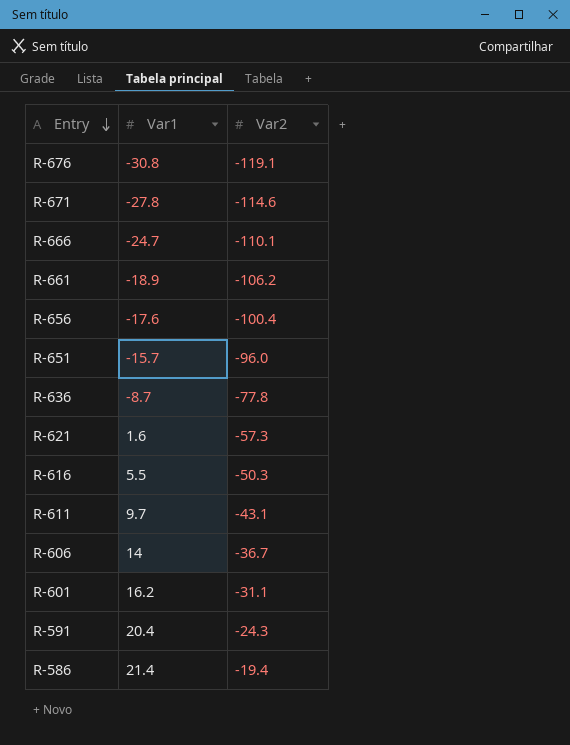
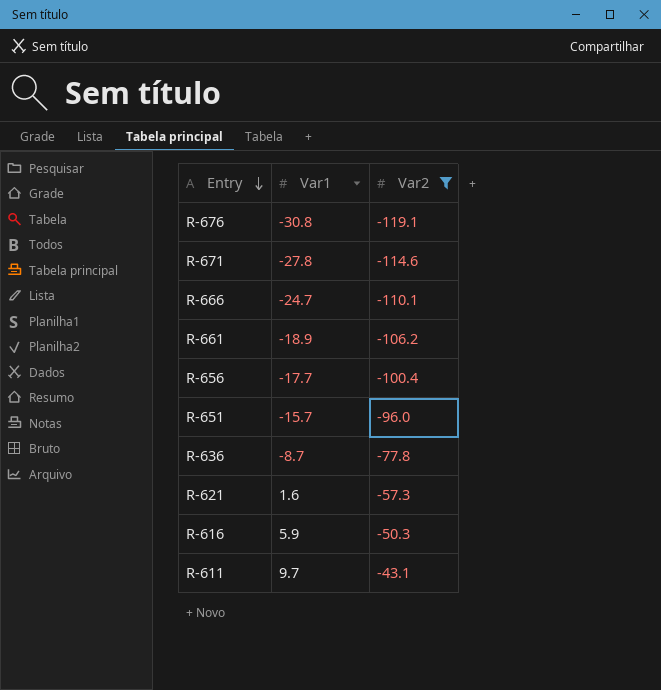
filter: none -> Var2 <= -43.1
R-656 | Var1: -17.6 -> -17.7
R-616 | Var1: 5.5 -> 5.9

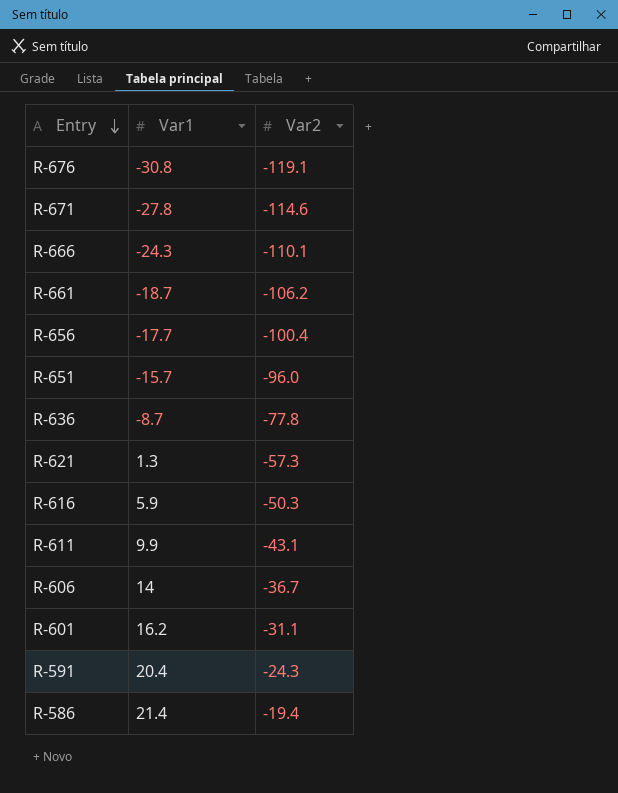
filter: Var2 <= -43.1 -> none
R-666 | Var1: -24.7 -> -24.3
R-661 | Var1: -18.9 -> -18.7
R-621 | Var1: 1.6 -> 1.3
R-611 | Var1: 9.7 -> 9.9

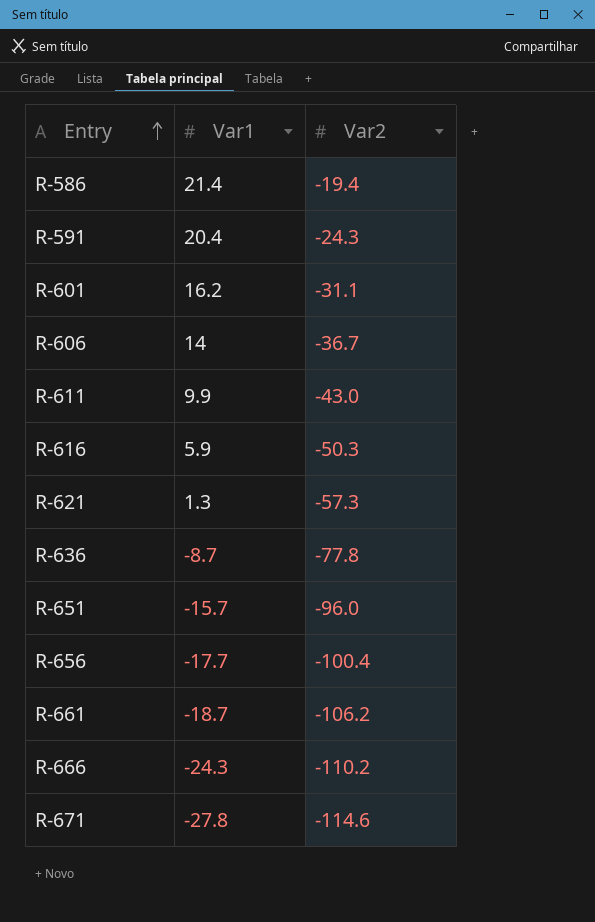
row order: Entry descending -> Entry ascending
row R-676: -30.8 | -119.1 -> none
R-611 | Var2: -43.1 -> -43.0
R-666 | Var2: -110.1 -> -110.2

